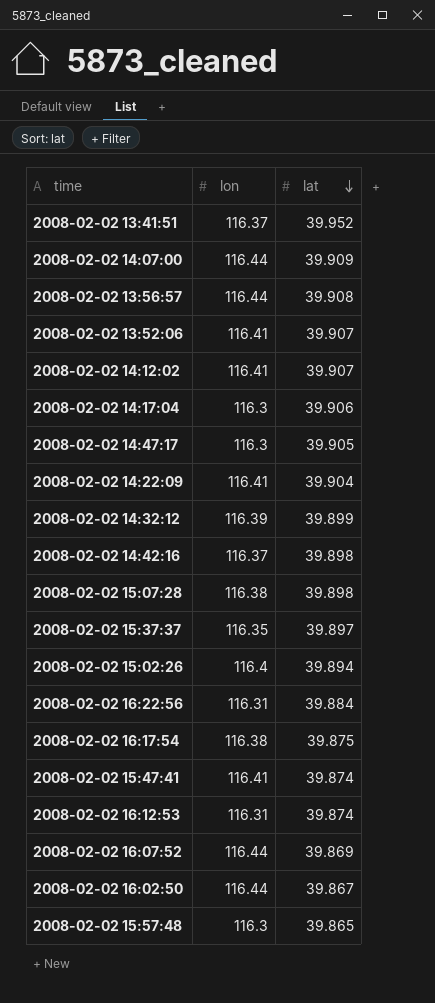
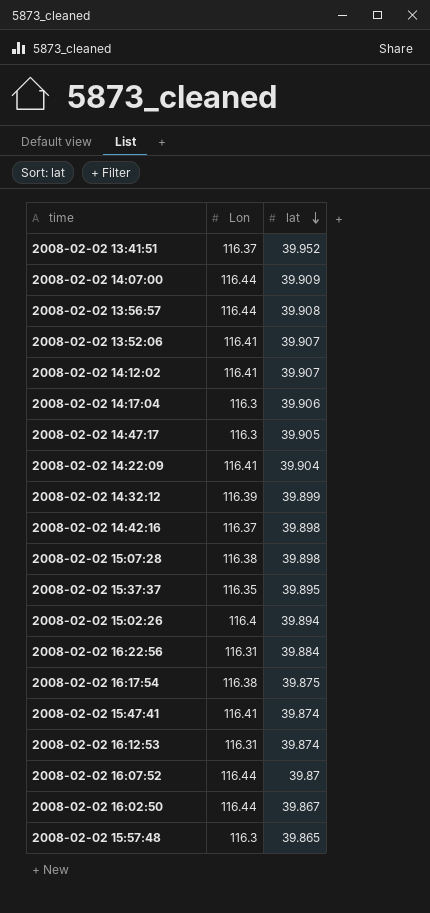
column name: lon -> Lon
2008-02-02 15:37:37 | lat: 39.897 -> 39.895
2008-02-02 16:07:52 | lat: 39.869 -> 39.87

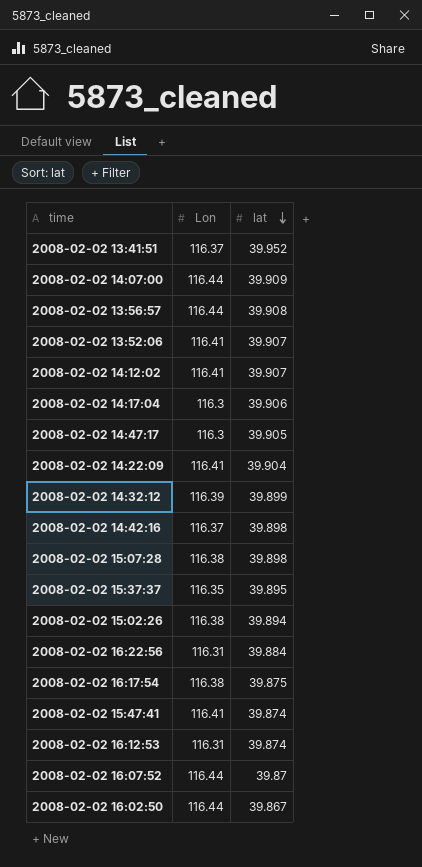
row 2008-02-02 15:57:48: 116.3 | 39.865 -> none
2008-02-02 15:02:26 | Lon: 116.4 -> 116.38

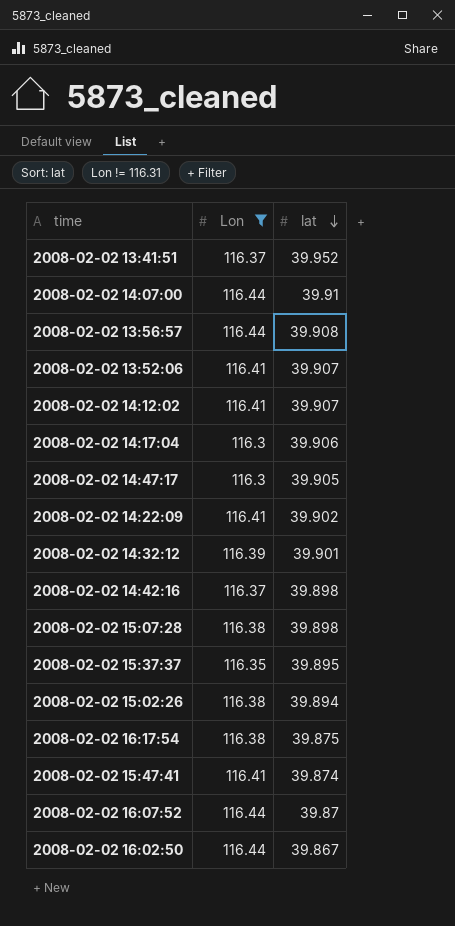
filter: none -> Lon != 116.31
2008-02-02 14:07:00 | lat: 39.909 -> 39.91
2008-02-02 14:22:09 | lat: 39.904 -> 39.902
2008-02-02 14:32:12 | lat: 39.899 -> 39.901

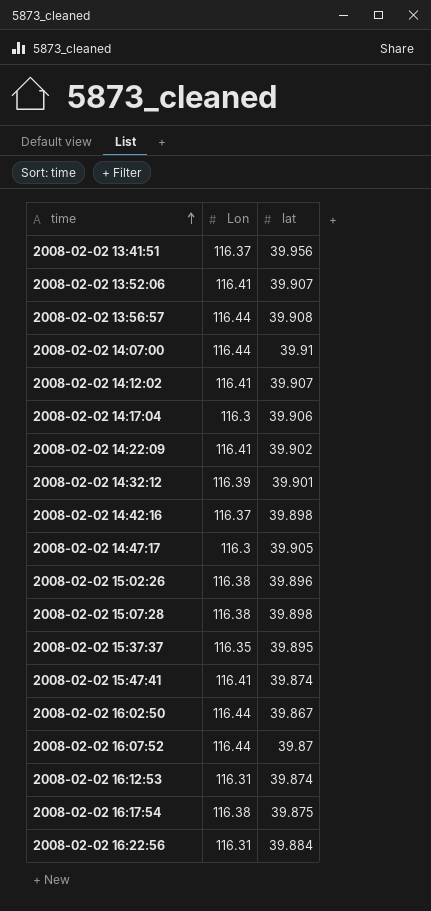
filter: Lon != 116.31 -> none
row order: lat descending -> time ascending
2008-02-02 13:41:51 | lat: 39.952 -> 39.956
2008-02-02 15:02:26 | lat: 39.894 -> 39.896

